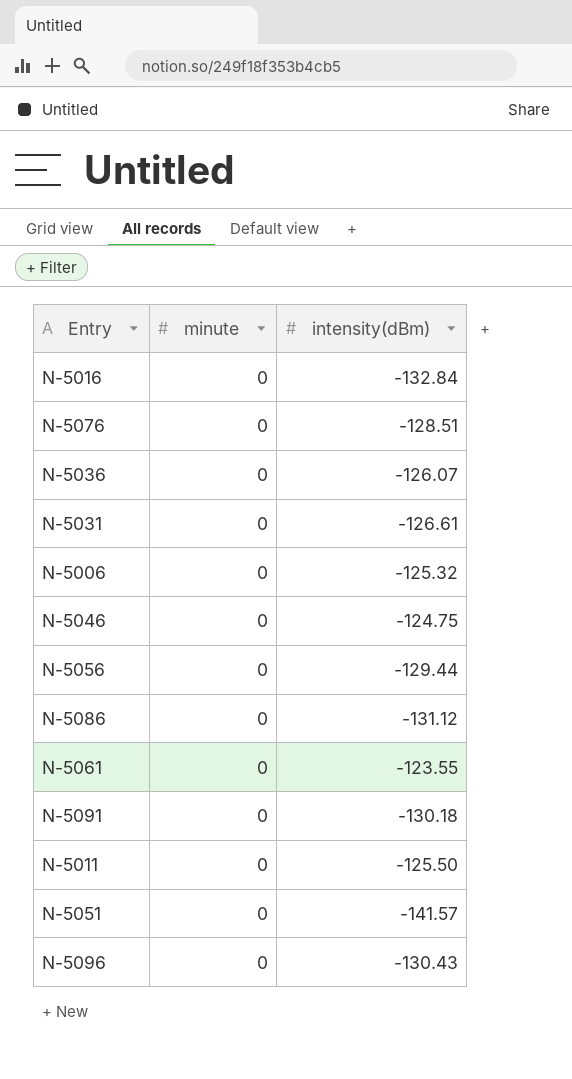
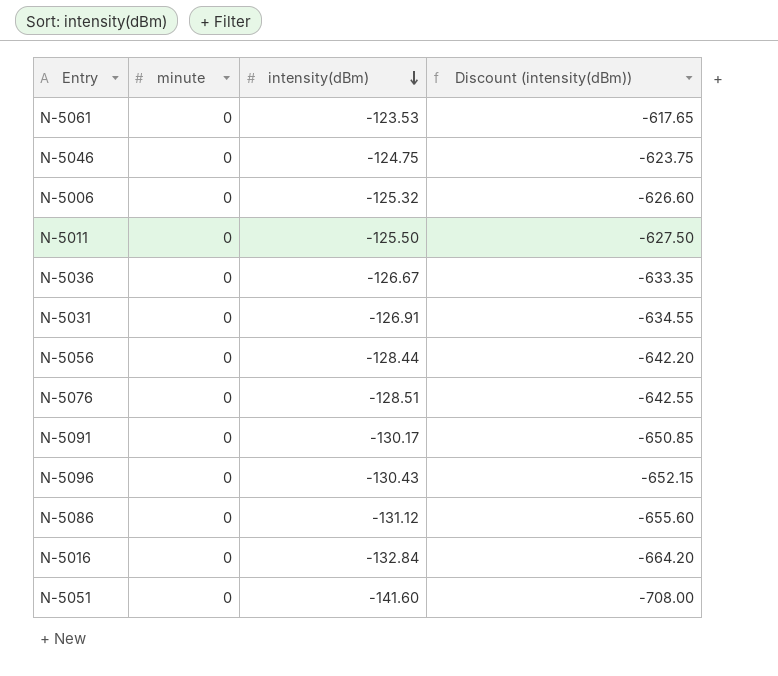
row order: none -> intensity(dBm) descending
column Discount (intensity(dBm)) | formula: none -> [intensity(dBm)] * 5
N-5061 | intensity(dBm): -123.55 -> -123.53
N-5036 | intensity(dBm): -126.07 -> -126.67
N-5031 | intensity(dBm): -126.61 -> -126.91
N-5056 | intensity(dBm): -129.44 -> -128.44
N-5091 | intensity(dBm): -130.18 -> -130.17
N-5051 | intensity(dBm): -141.57 -> -141.60

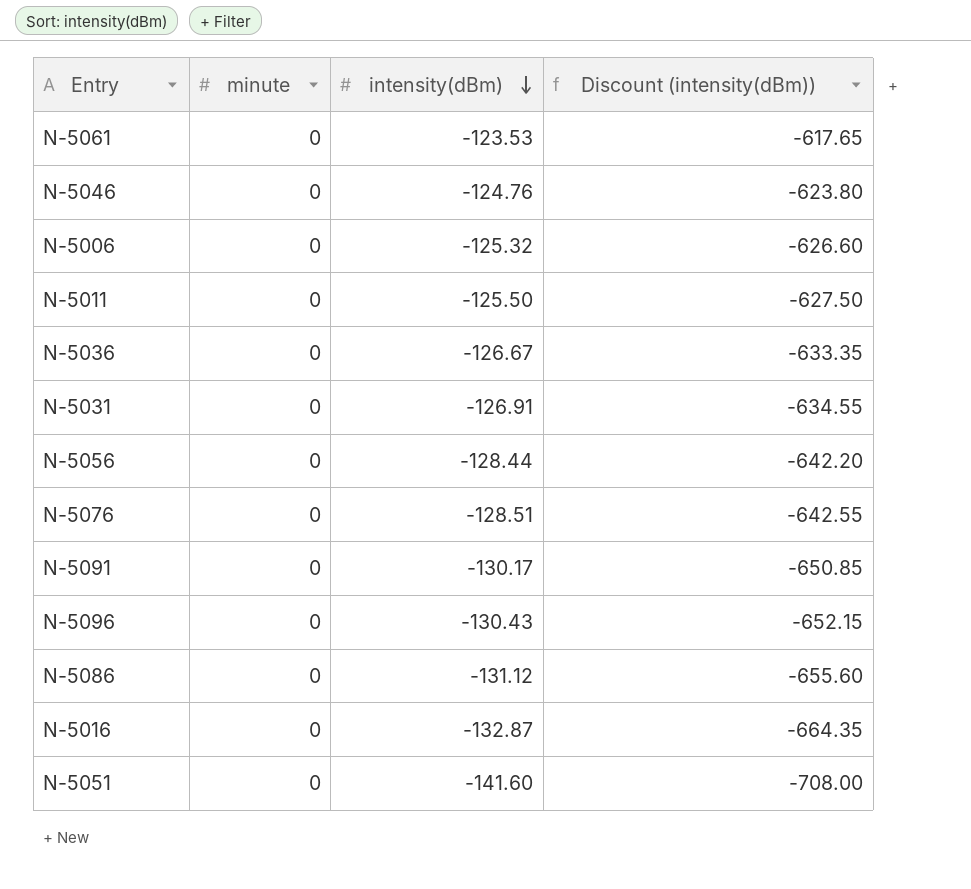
N-5046 | intensity(dBm): -124.75 -> -124.76
N-5046 | Discount (intensity(dBm)): -623.75 -> -623.80
N-5016 | intensity(dBm): -132.84 -> -132.87
N-5016 | Discount (intensity(dBm)): -664.20 -> -664.35

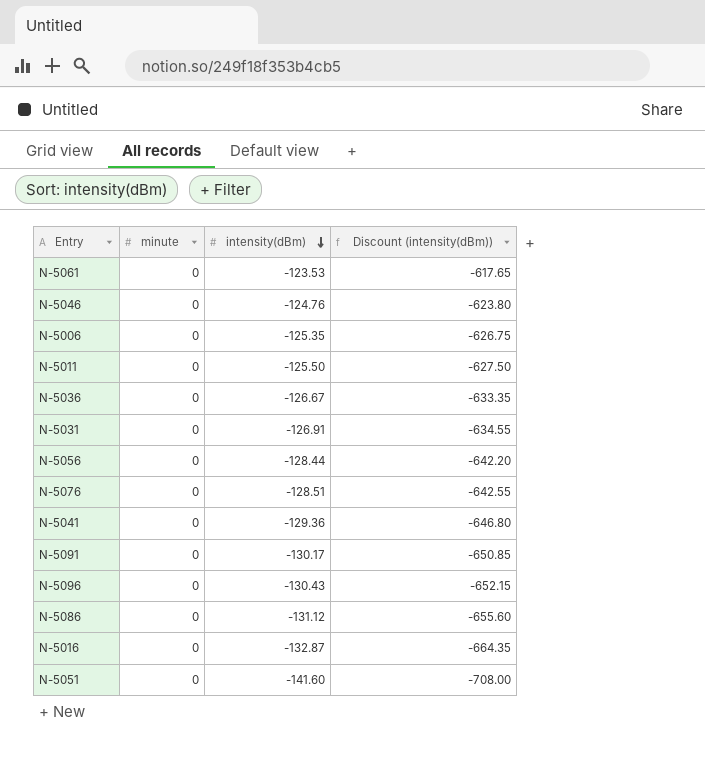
N-5006 | intensity(dBm): -125.32 -> -125.35
N-5006 | Discount (intensity(dBm)): -626.60 -> -626.75
row N-5041: none -> 0 | -129.36 | -646.80

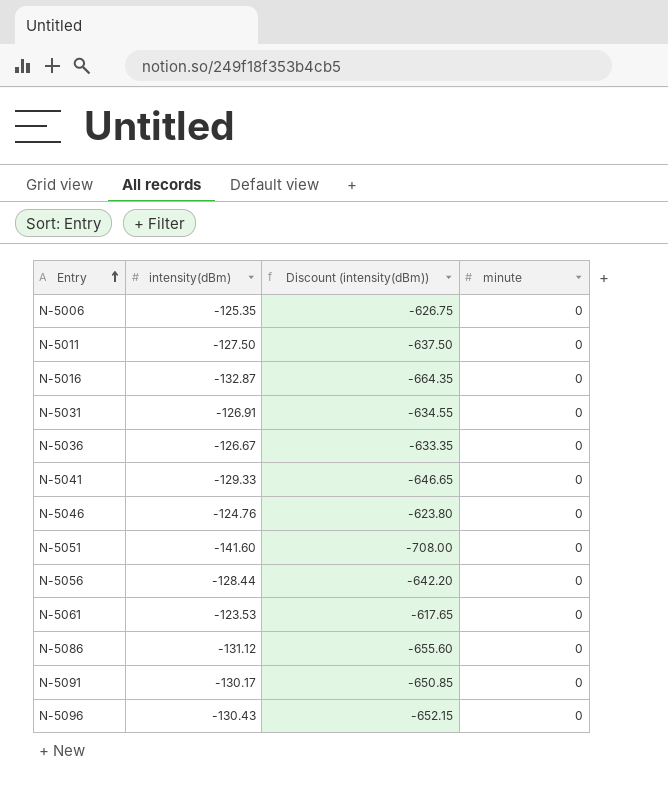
row order: intensity(dBm) descending -> Entry ascending
column minute | position: 2 -> 4
row N-5076: 0 | -128.51 | -642.55 -> none
N-5011 | intensity(dBm): -125.50 -> -127.50
N-5011 | Discount (intensity(dBm)): -627.50 -> -637.50
N-5041 | intensity(dBm): -129.36 -> -129.33
N-5041 | Discount (intensity(dBm)): -646.80 -> -646.65

